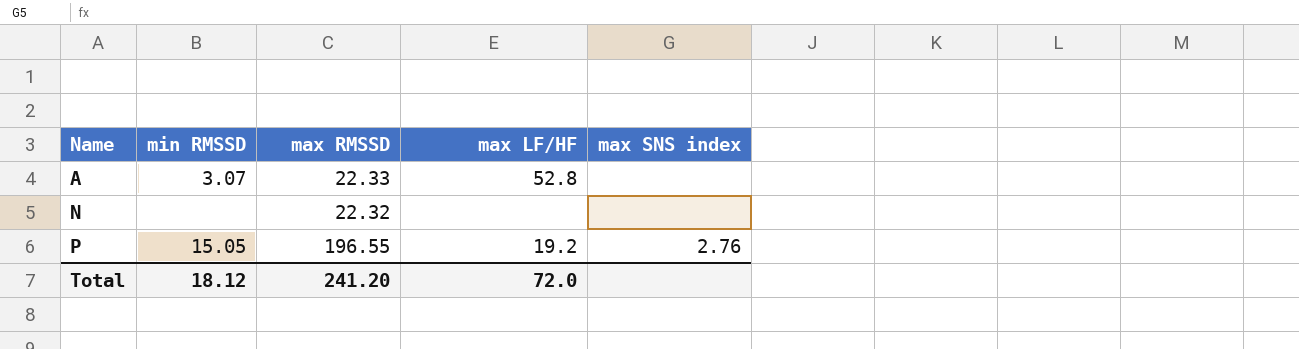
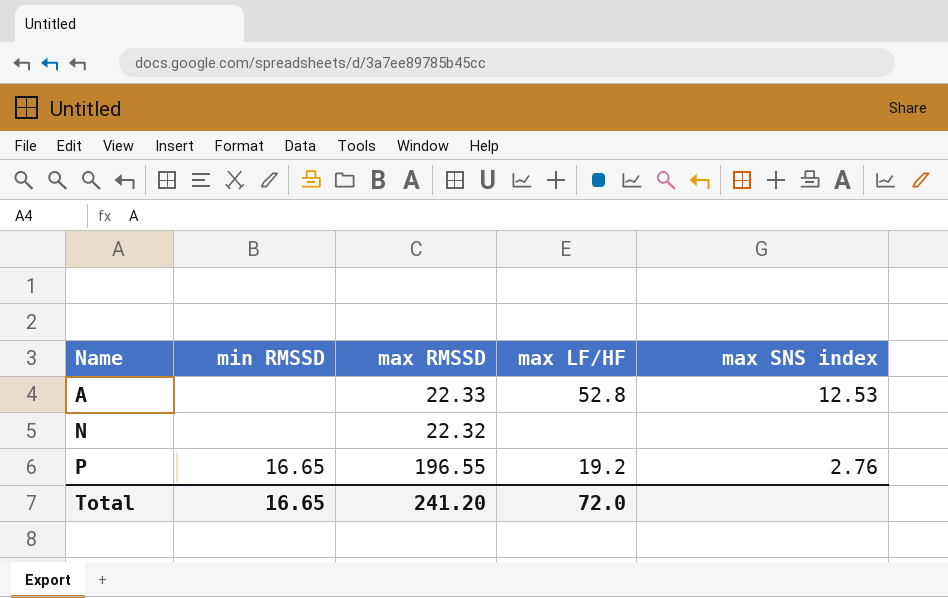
A | min RMSSD: 3.07 -> none
A | max SNS index: none -> 12.53
P | min RMSSD: 15.05 -> 16.65
Total | min RMSSD: 18.12 -> 16.65

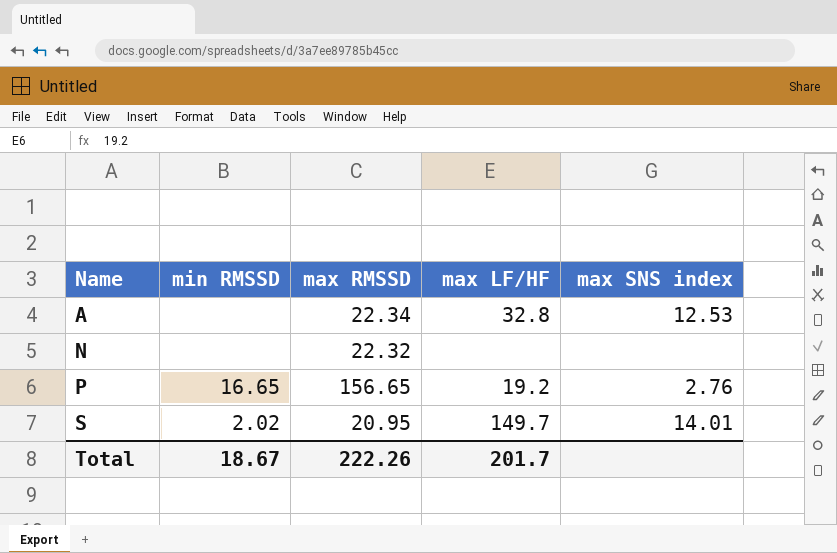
A | max RMSSD: 22.33 -> 22.34
A | max LF/HF: 52.8 -> 32.8
P | max RMSSD: 196.55 -> 156.65
row S: none -> 2.02 | 20.95 | 149.7 | 14.01
Total | min RMSSD: 16.65 -> 18.67
Total | max RMSSD: 241.20 -> 222.26
Total | max LF/HF: 72.0 -> 201.7

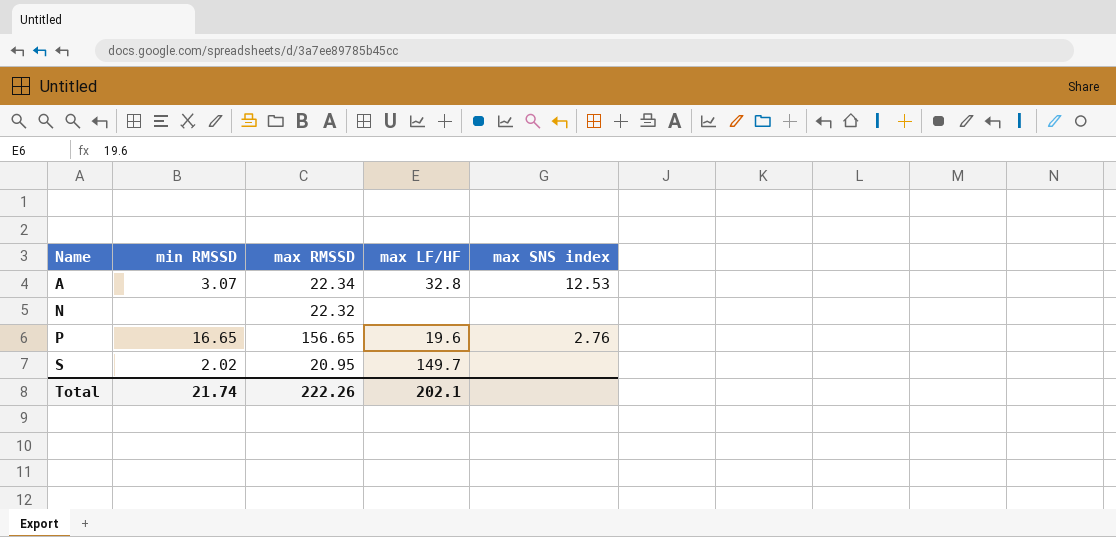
A | min RMSSD: none -> 3.07
P | max LF/HF: 19.2 -> 19.6
S | max SNS index: 14.01 -> none
Total | min RMSSD: 18.67 -> 21.74
Total | max LF/HF: 201.7 -> 202.1

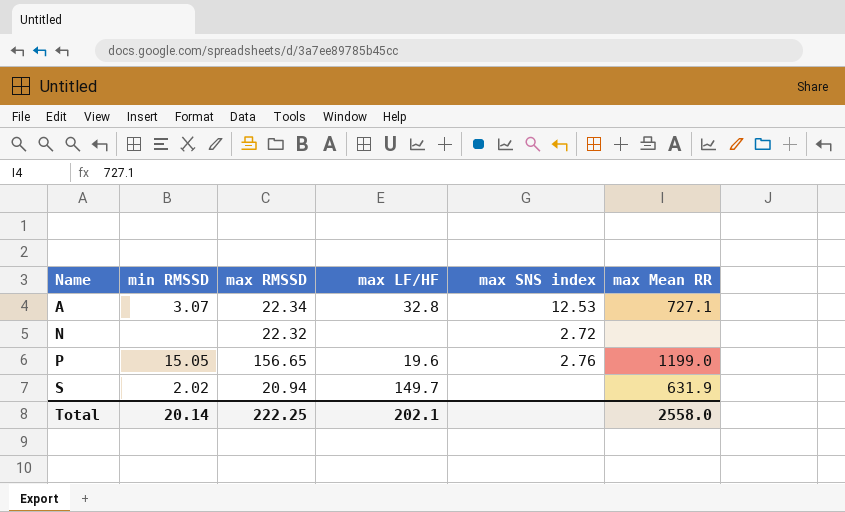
column max Mean RR | position: none -> 6
N | max SNS index: none -> 2.72
P | min RMSSD: 16.65 -> 15.05
S | max RMSSD: 20.95 -> 20.94
Total | min RMSSD: 21.74 -> 20.14
Total | max RMSSD: 222.26 -> 222.25

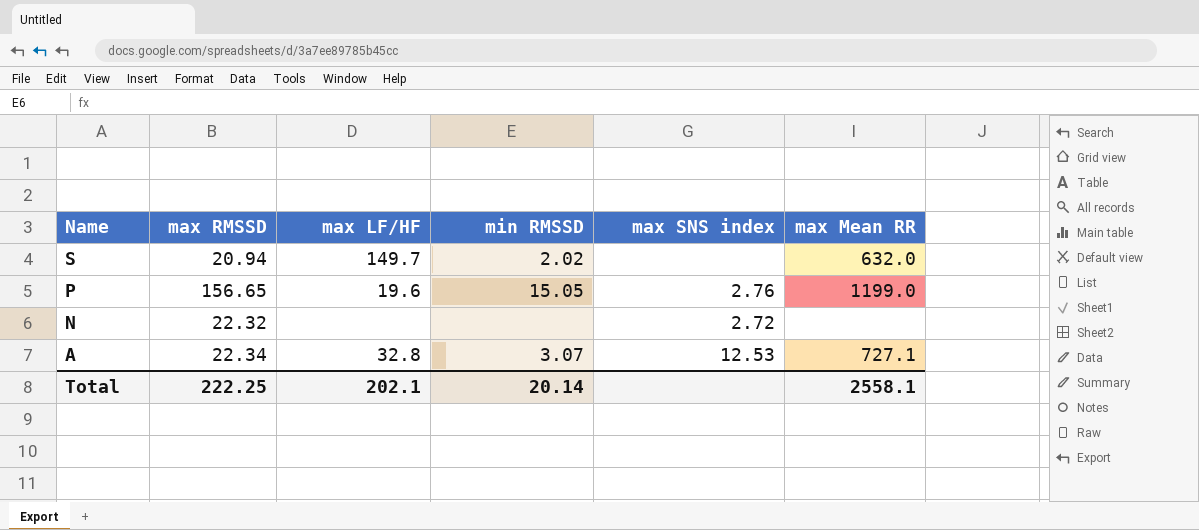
row order: Name ascending -> Name descending
column min RMSSD | position: 2 -> 4
S | max Mean RR: 631.9 -> 632.0
Total | max Mean RR: 2558.0 -> 2558.1

